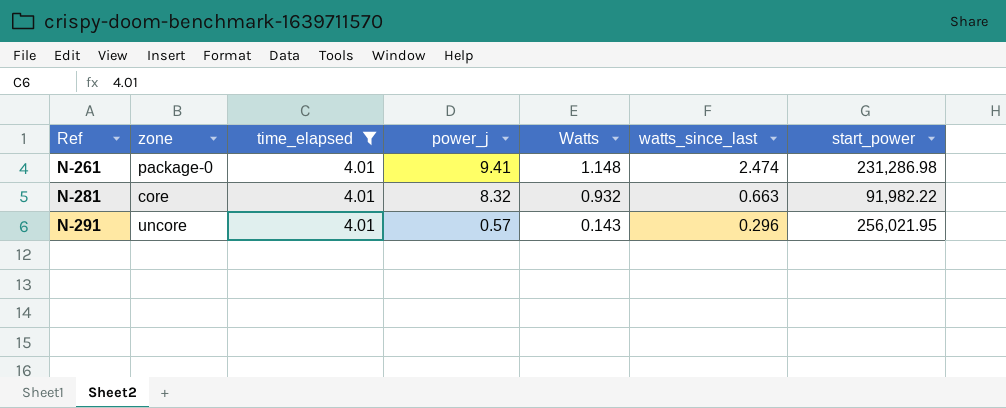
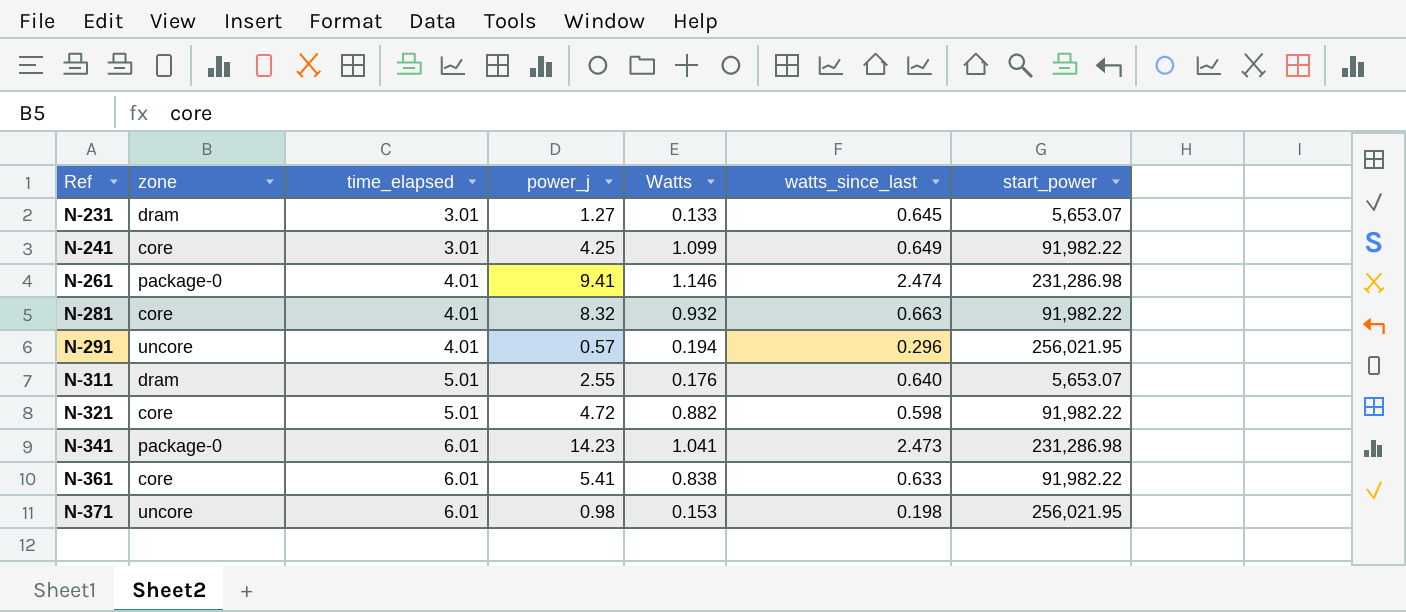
filter: time_elapsed = 4.01 -> none
N-261 | Watts: 1.148 -> 1.146
N-291 | Watts: 0.143 -> 0.194

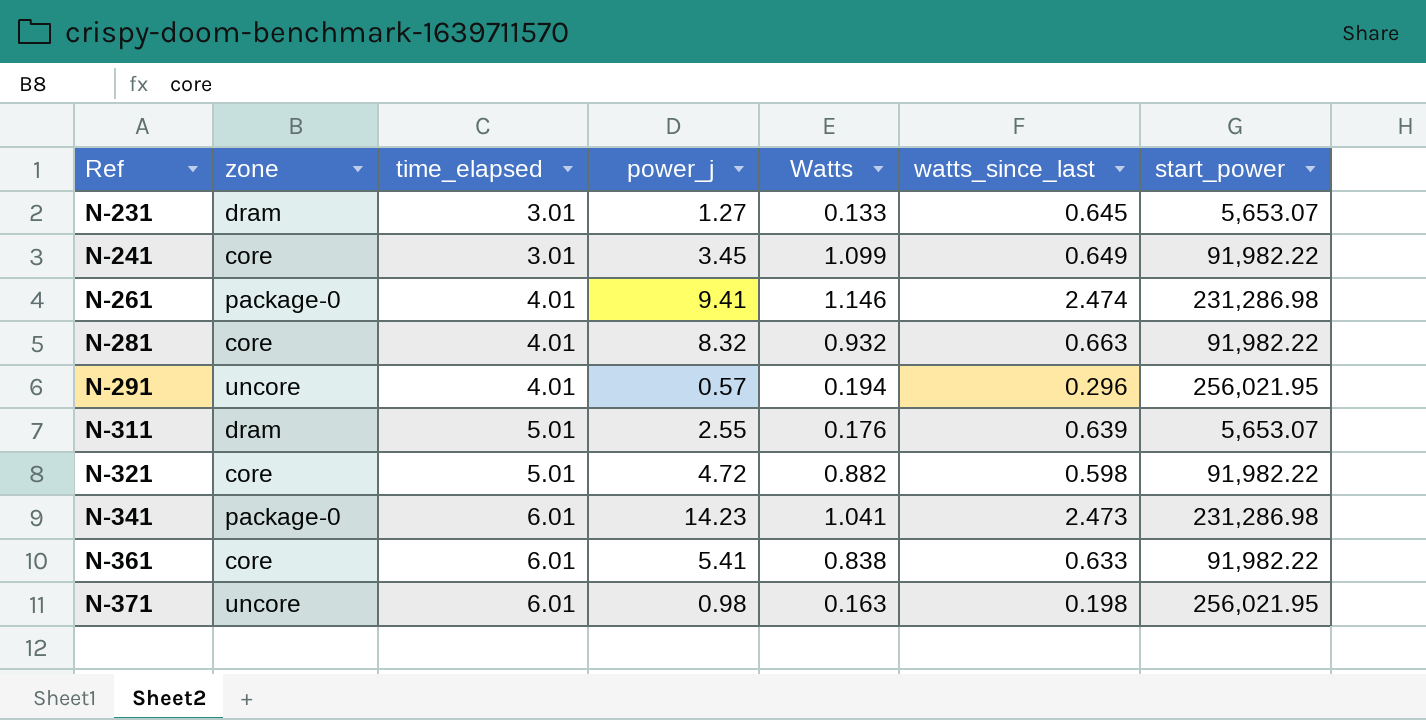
N-241 | power_j: 4.25 -> 3.45
N-311 | watts_since_last: 0.640 -> 0.639
N-371 | Watts: 0.153 -> 0.163

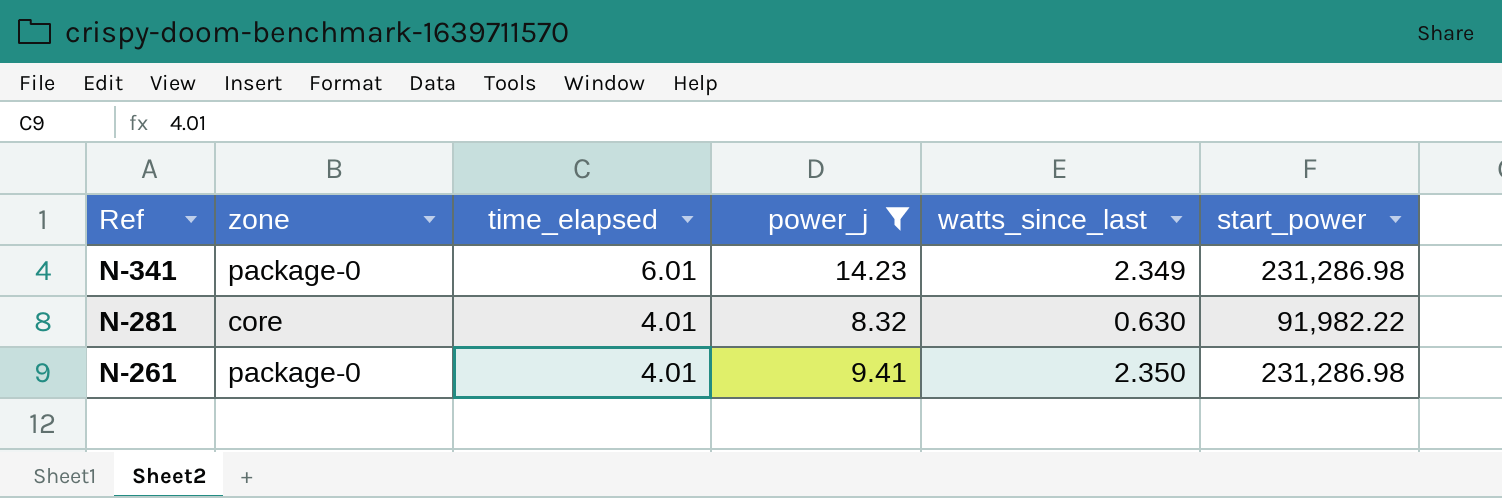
filter: none -> power_j >= 8.32
row order: Ref ascending -> Ref descending
column Watts | position: 5 -> none
N-341 | watts_since_last: 2.473 -> 2.349
N-281 | watts_since_last: 0.663 -> 0.630
N-261 | watts_since_last: 2.474 -> 2.350

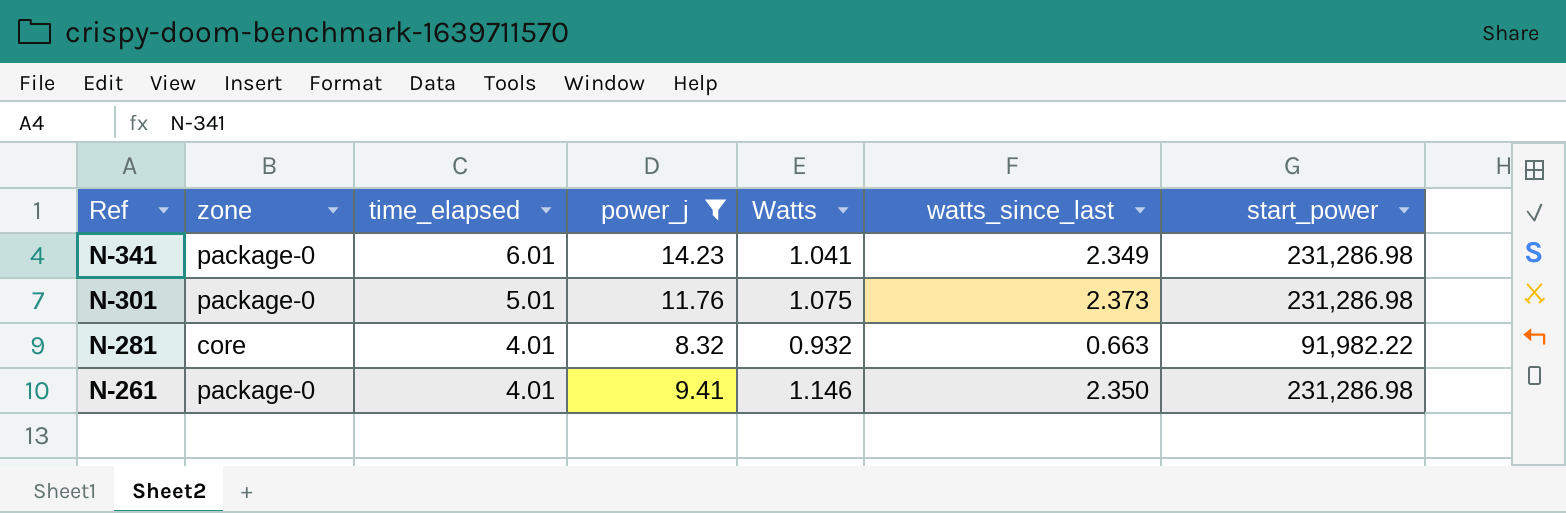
column Watts | position: none -> 5
row N-301: none -> package-0 | 5.01 | 11.76 | 1.075 | 2.373 | 231,286.98
N-281 | watts_since_last: 0.630 -> 0.663

